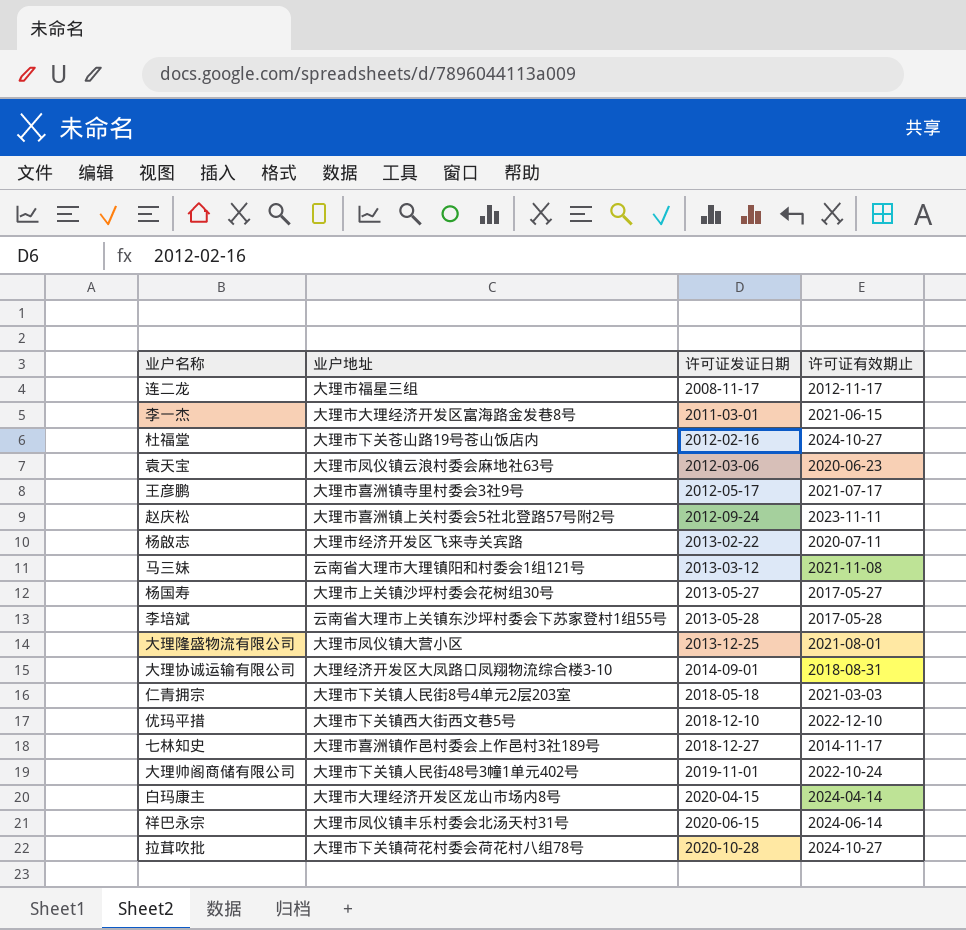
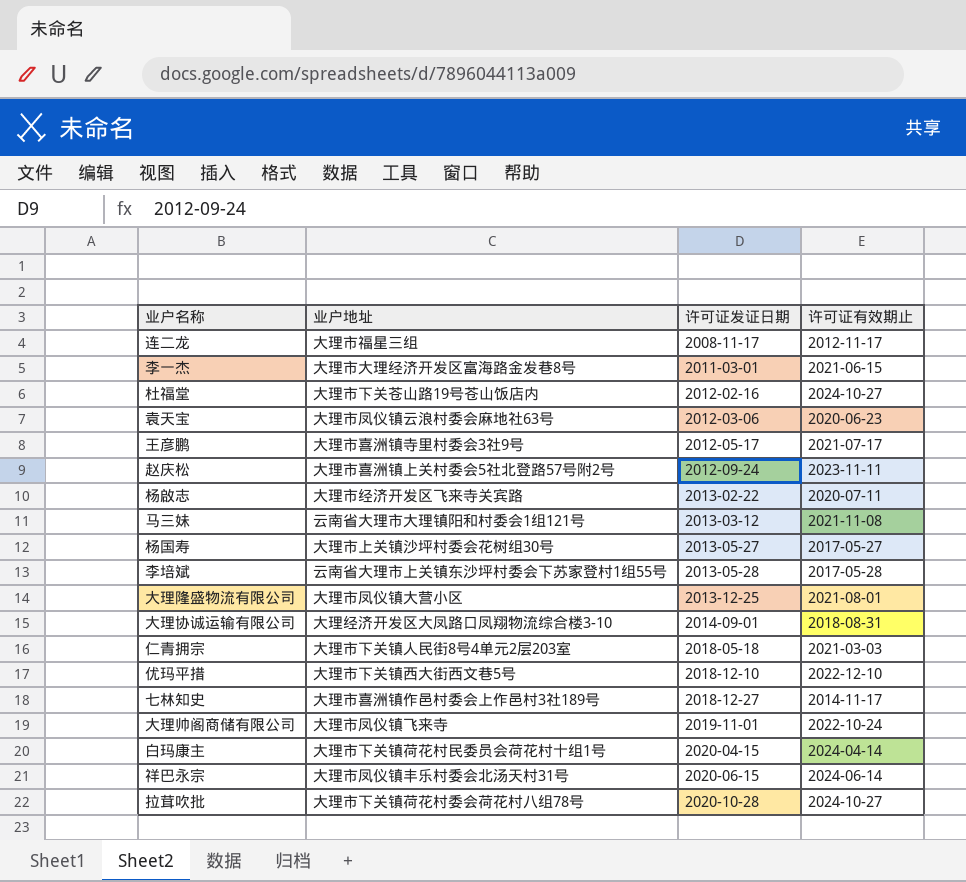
大理帅阁商储有限公司 | 业户地址: 大理市下关镇人民街48号3幢1单元402号 -> 大理市凤仪镇飞来寺
白玛康主 | 业户地址: 大理市大理经济开发区龙山市场内8号 -> 大理市下关镇荷花村民委员会荷花村十组1号

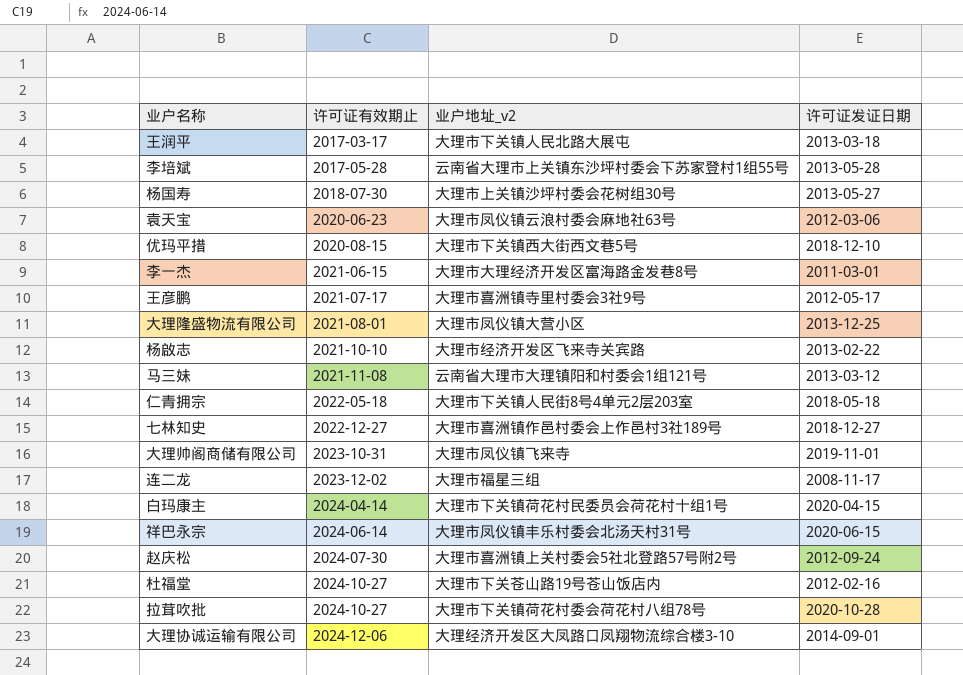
row order: 许可证发证日期 ascending -> 许可证有效期止 ascending
column 许可证有效期止 | position: 4 -> 2
column name: 业户地址 -> 业户地址_v2
row 王润平: none -> 2017-03-17 | 大理市下关镇人民北路大展屯 | 2013-03-18
杨国寿 | 许可证有效期止: 2017-05-27 -> 2018-07-30
优玛平措 | 许可证有效期止: 2022-12-10 -> 2020-08-15
杨啟志 | 许可证有效期止: 2020-07-11 -> 2021-10-10
仁青拥宗 | 许可证有效期止: 2021-03-03 -> 2022-05-18
七林知史 | 许可证有效期止: 2014-11-17 -> 2022-12-27
大理帅阁商储有限公司 | 许可证有效期止: 2022-10-24 -> 2023-10-31
连二龙 | 许可证有效期止: 2012-11-17 -> 2023-12-02
赵庆松 | 许可证有效期止: 2023-11-11 -> 2024-07-30
大理协诚运输有限公司 | 许可证有效期止: 2018-08-31 -> 2024-12-06

